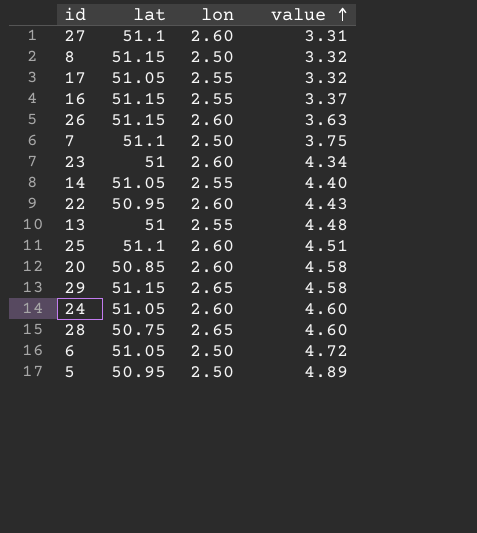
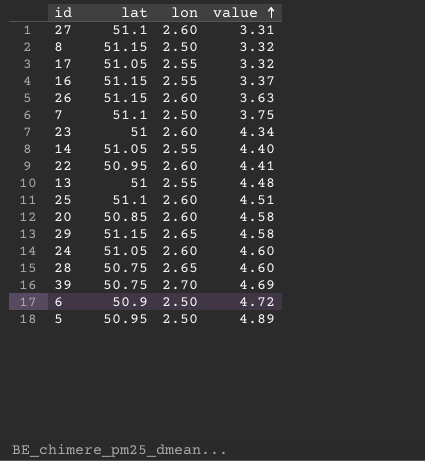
22 | value: 4.43 -> 4.41
row 39: none -> 50.75 | 2.70 | 4.69
6 | lat: 51.05 -> 50.9

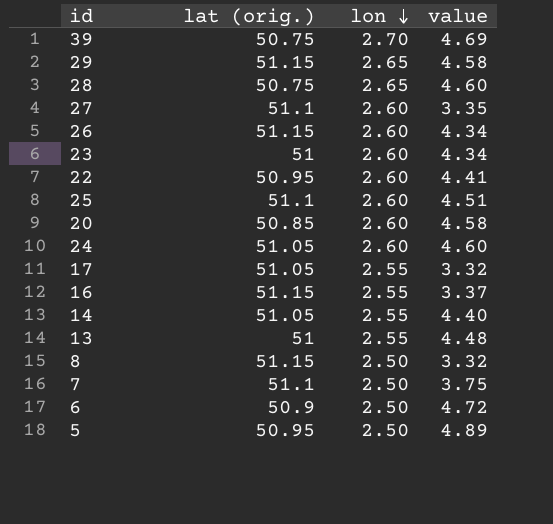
row order: value ascending -> lon descending
column name: lat -> lat (orig.)
27 | value: 3.31 -> 3.35
26 | value: 3.63 -> 4.34

